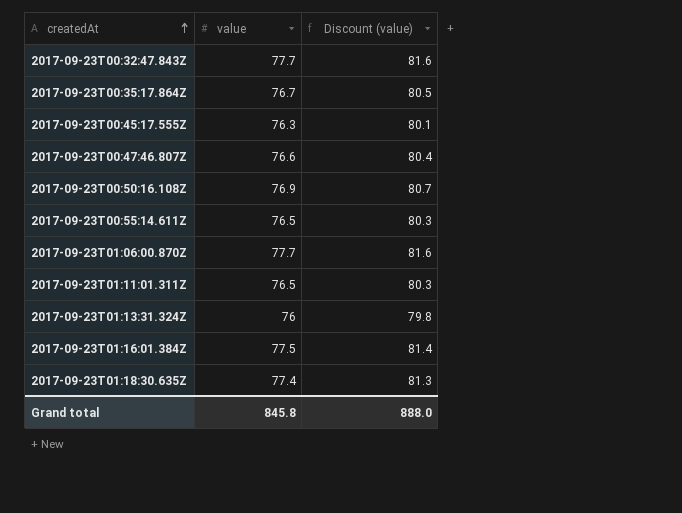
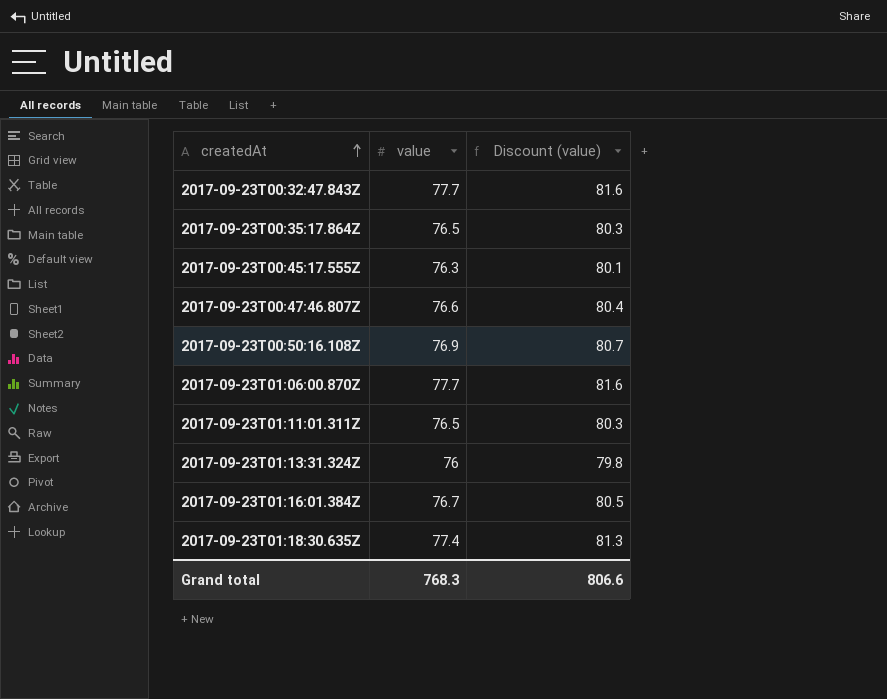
row 2017-09-23T00:55:14.611Z: 76.5 | 80.3 -> none
2017-09-23T00:35:17.864Z | value: 76.7 -> 76.5
2017-09-23T00:35:17.864Z | Discount (value): 80.5 -> 80.3
2017-09-23T01:16:01.384Z | value: 77.5 -> 76.7
2017-09-23T01:16:01.384Z | Discount (value): 81.4 -> 80.5
Grand total | value: 845.8 -> 768.3
Grand total | Discount (value): 888.0 -> 806.6

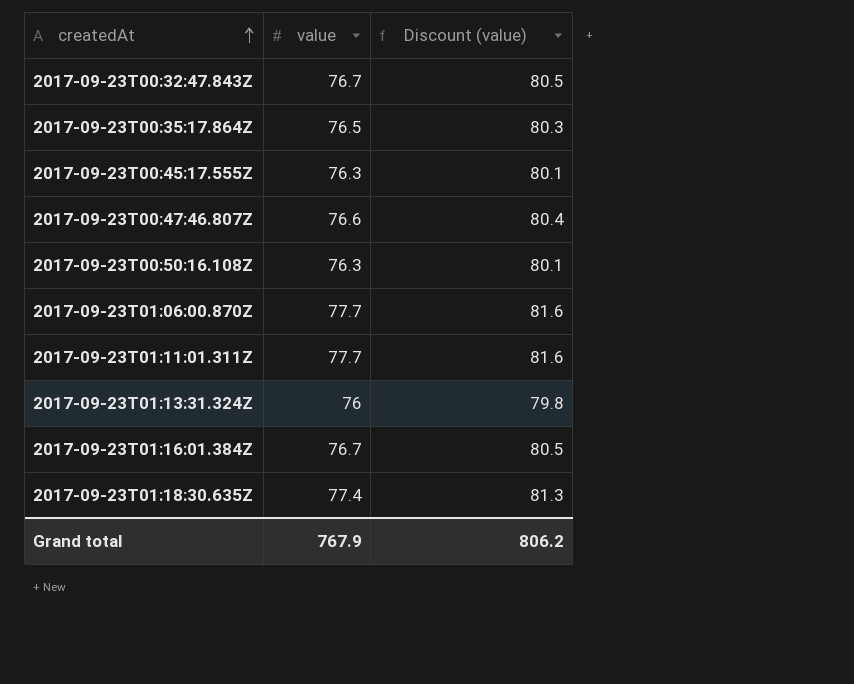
2017-09-23T00:32:47.843Z | value: 77.7 -> 76.7
2017-09-23T00:32:47.843Z | Discount (value): 81.6 -> 80.5
2017-09-23T00:50:16.108Z | value: 76.9 -> 76.3
2017-09-23T00:50:16.108Z | Discount (value): 80.7 -> 80.1
2017-09-23T01:11:01.311Z | value: 76.5 -> 77.7
2017-09-23T01:11:01.311Z | Discount (value): 80.3 -> 81.6
Grand total | value: 768.3 -> 767.9
Grand total | Discount (value): 806.6 -> 806.2

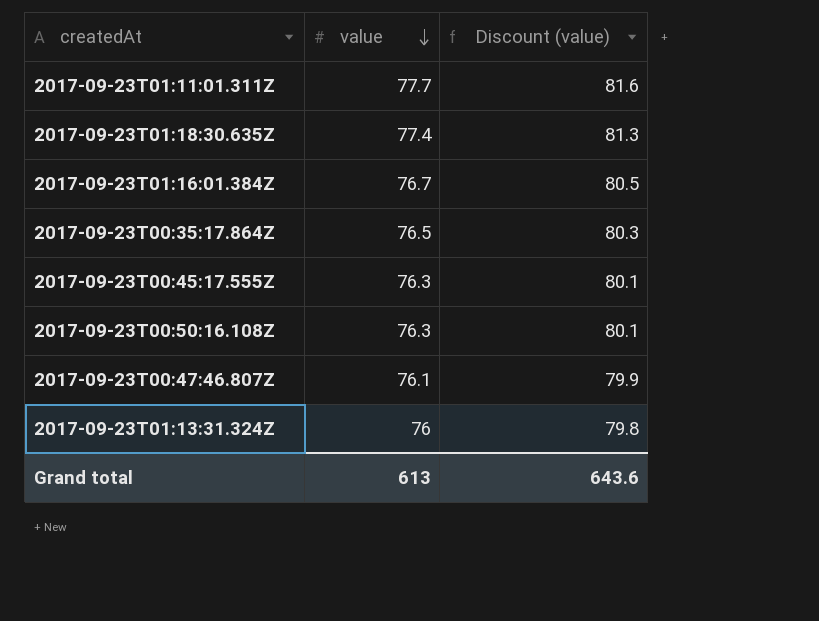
row order: createdAt ascending -> value descending
row 2017-09-23T00:32:47.843Z: 76.7 | 80.5 -> none
row 2017-09-23T01:06:00.870Z: 77.7 | 81.6 -> none
2017-09-23T00:47:46.807Z | value: 76.6 -> 76.1
2017-09-23T00:47:46.807Z | Discount (value): 80.4 -> 79.9
Grand total | value: 767.9 -> 613
Grand total | Discount (value): 806.2 -> 643.6

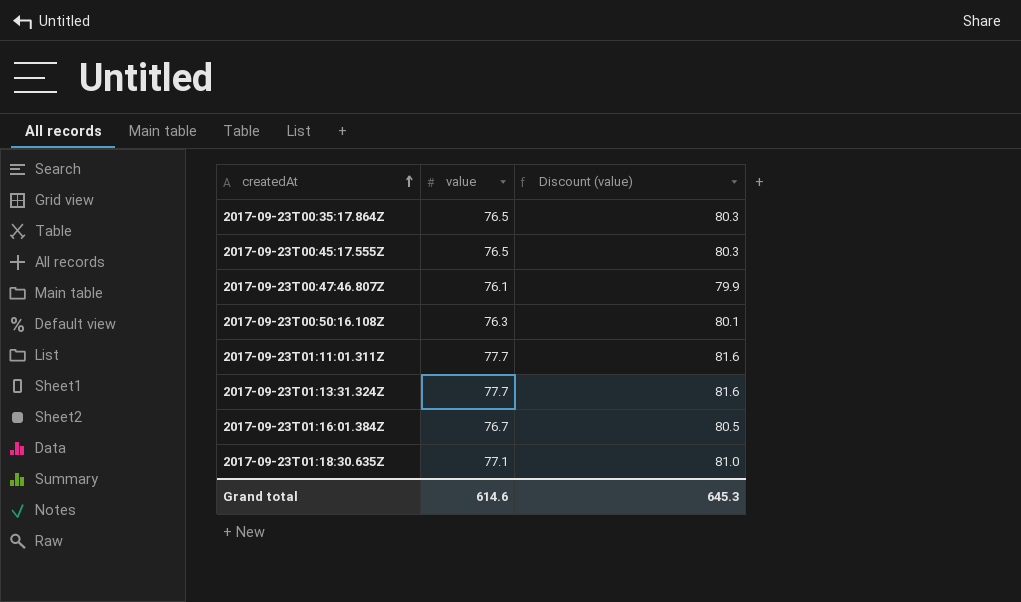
row order: value descending -> createdAt ascending
2017-09-23T00:45:17.555Z | value: 76.3 -> 76.5
2017-09-23T00:45:17.555Z | Discount (value): 80.1 -> 80.3
2017-09-23T01:13:31.324Z | value: 76 -> 77.7
2017-09-23T01:13:31.324Z | Discount (value): 79.8 -> 81.6
2017-09-23T01:18:30.635Z | value: 77.4 -> 77.1
2017-09-23T01:18:30.635Z | Discount (value): 81.3 -> 81.0
Grand total | value: 613 -> 614.6
Grand total | Discount (value): 643.6 -> 645.3

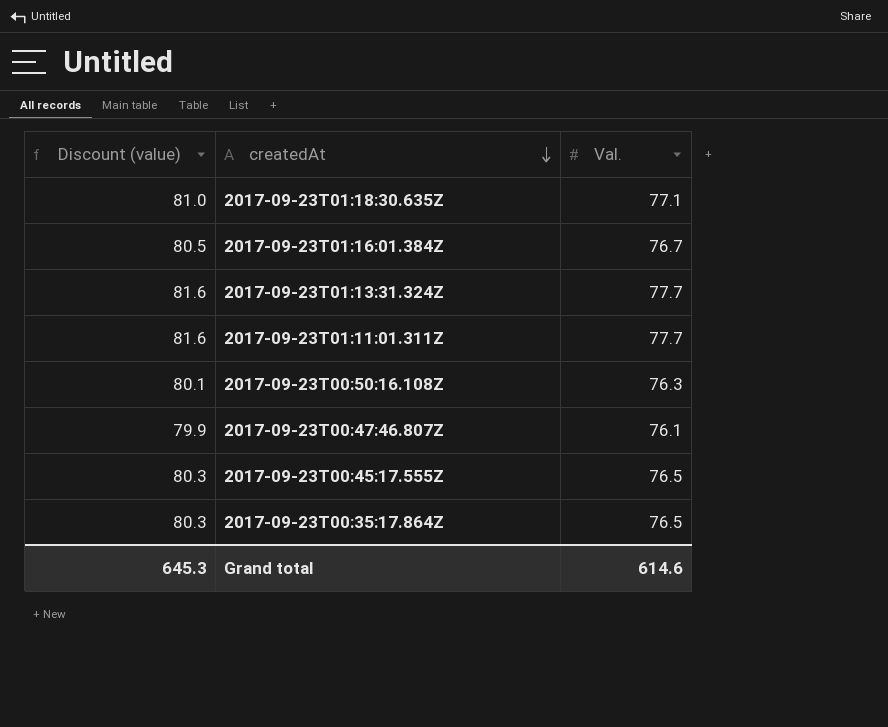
row order: createdAt ascending -> createdAt descending
column Discount (value) | position: 3 -> 1
column name: value -> Val.

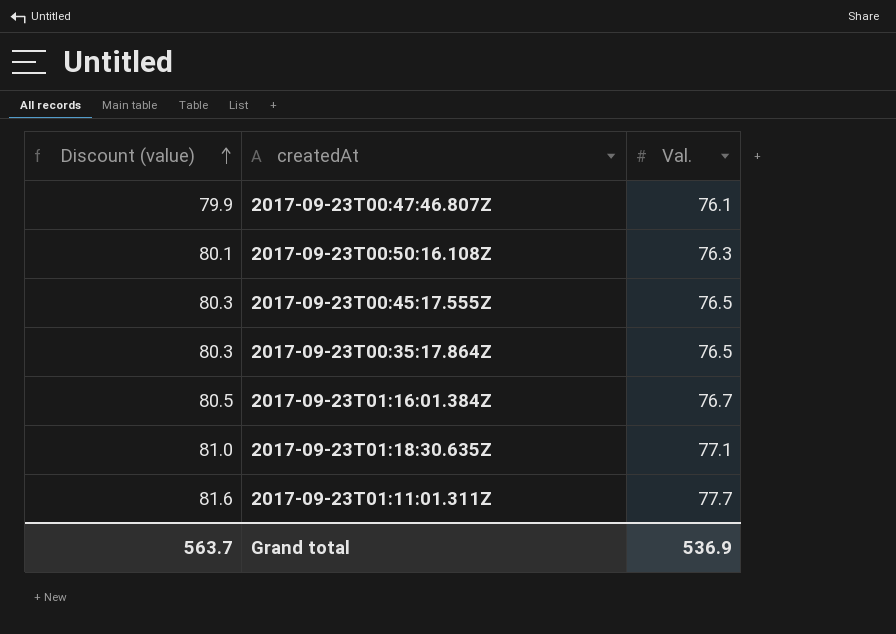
row order: createdAt descending -> Discount (value) ascending
row 2017-09-23T01:13:31.324Z: 81.6 | 77.7 -> none
Grand total | Discount (value): 645.3 -> 563.7
Grand total | Val.: 614.6 -> 536.9

